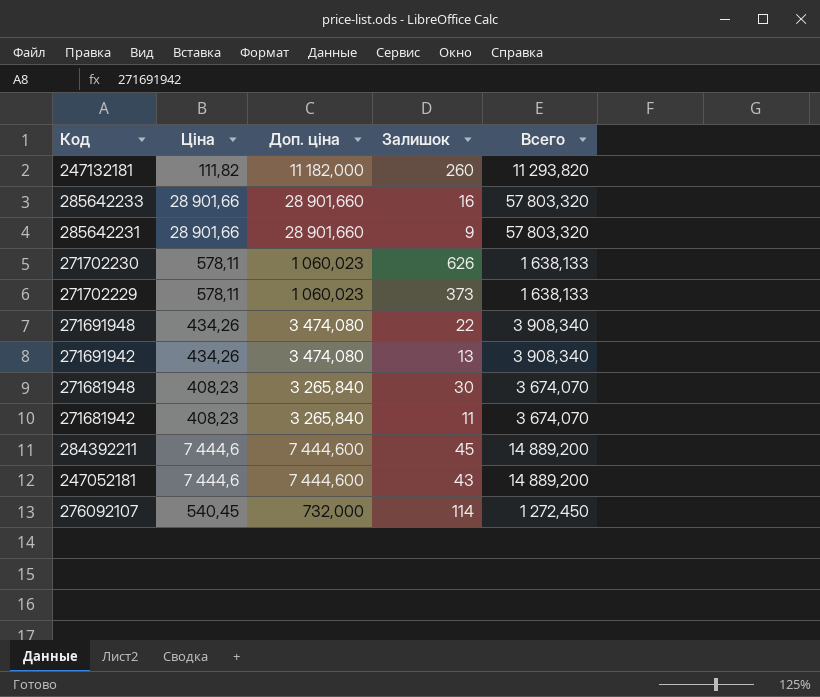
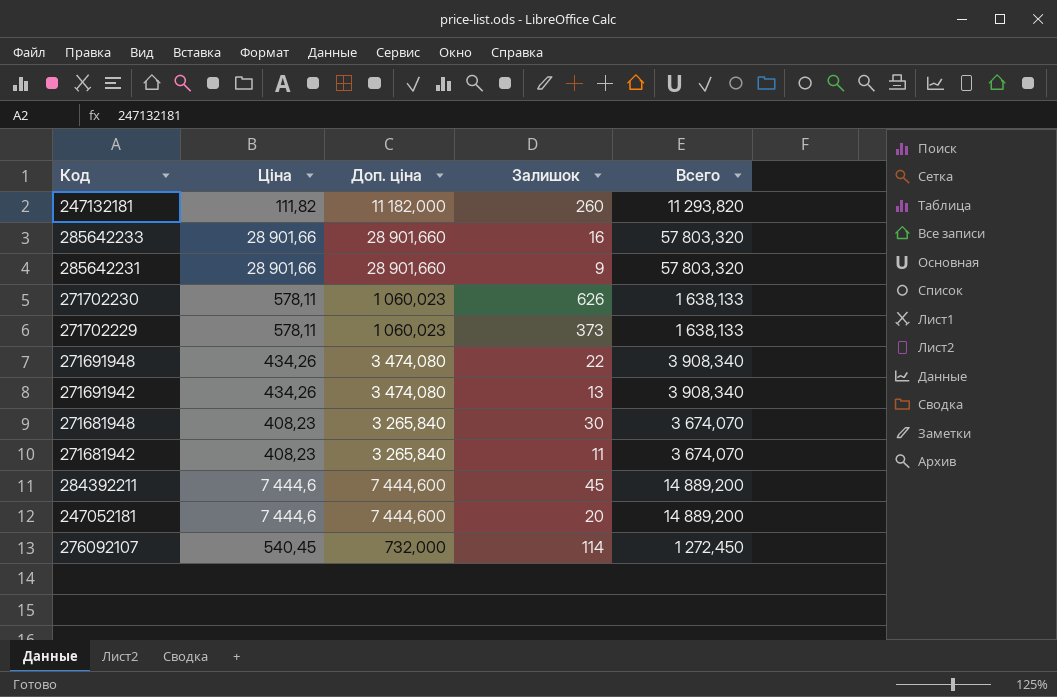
247052181 | Залишок: 43 -> 20

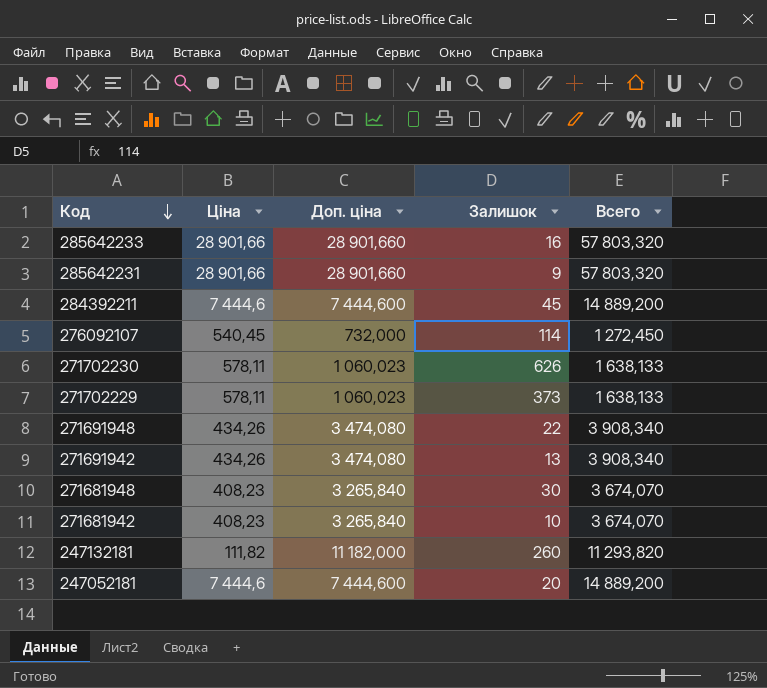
row order: none -> Код descending
271681942 | Залишок: 11 -> 10

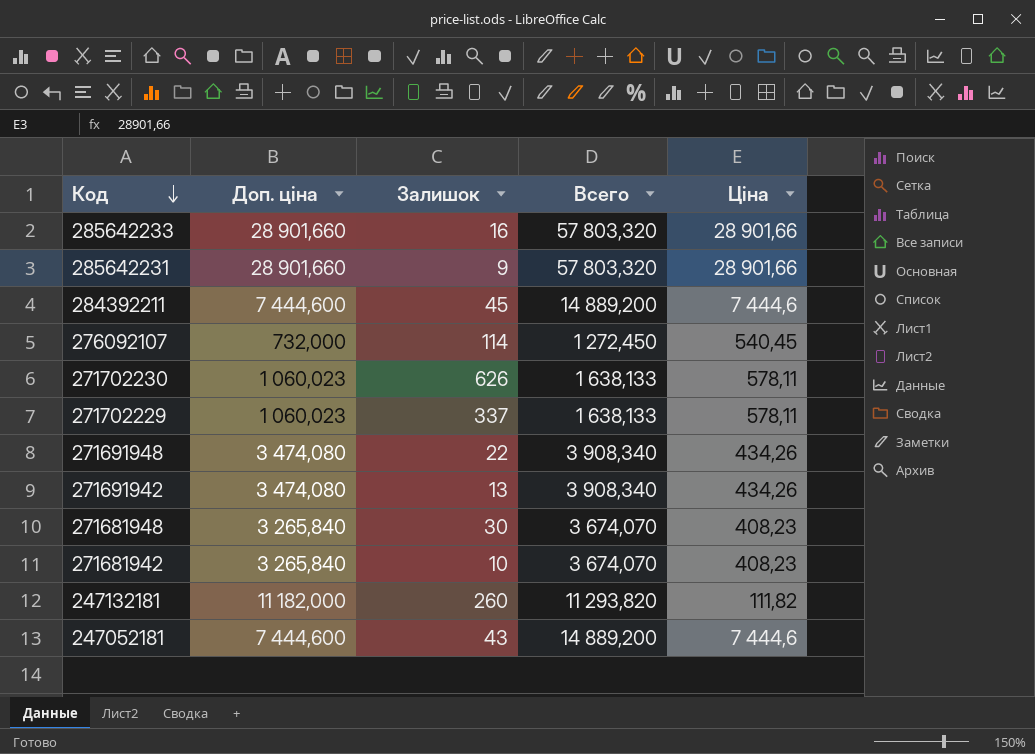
column Ціна | position: 2 -> 5
271702229 | Залишок: 373 -> 337
247052181 | Залишок: 20 -> 43

